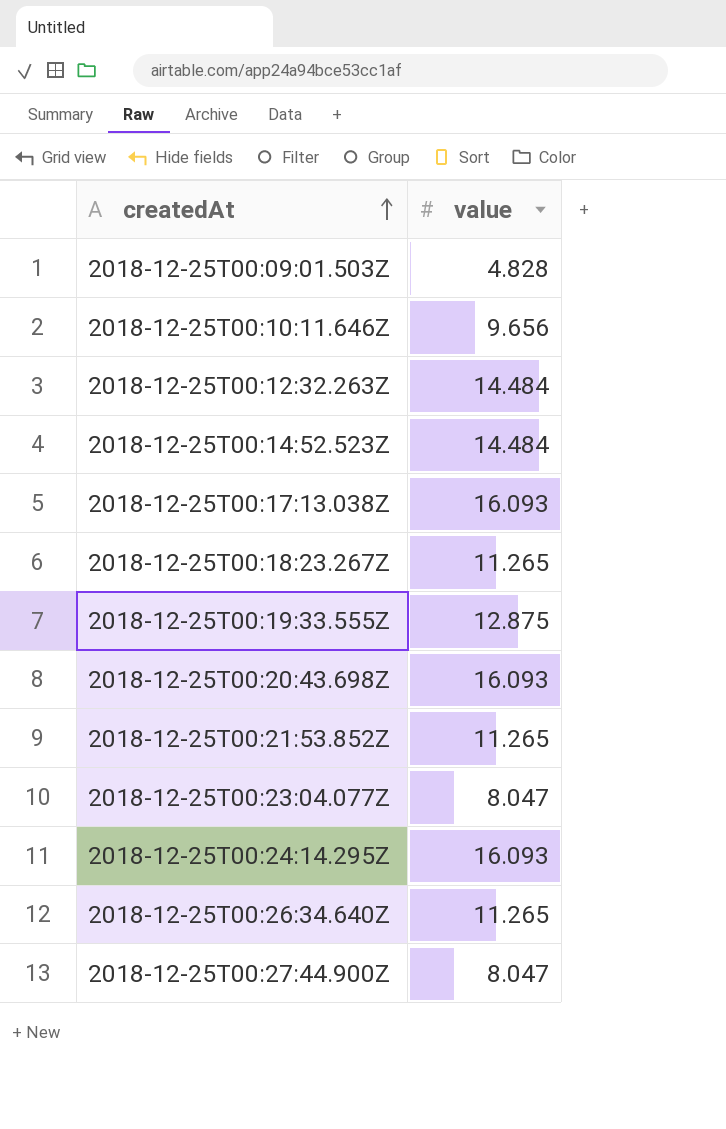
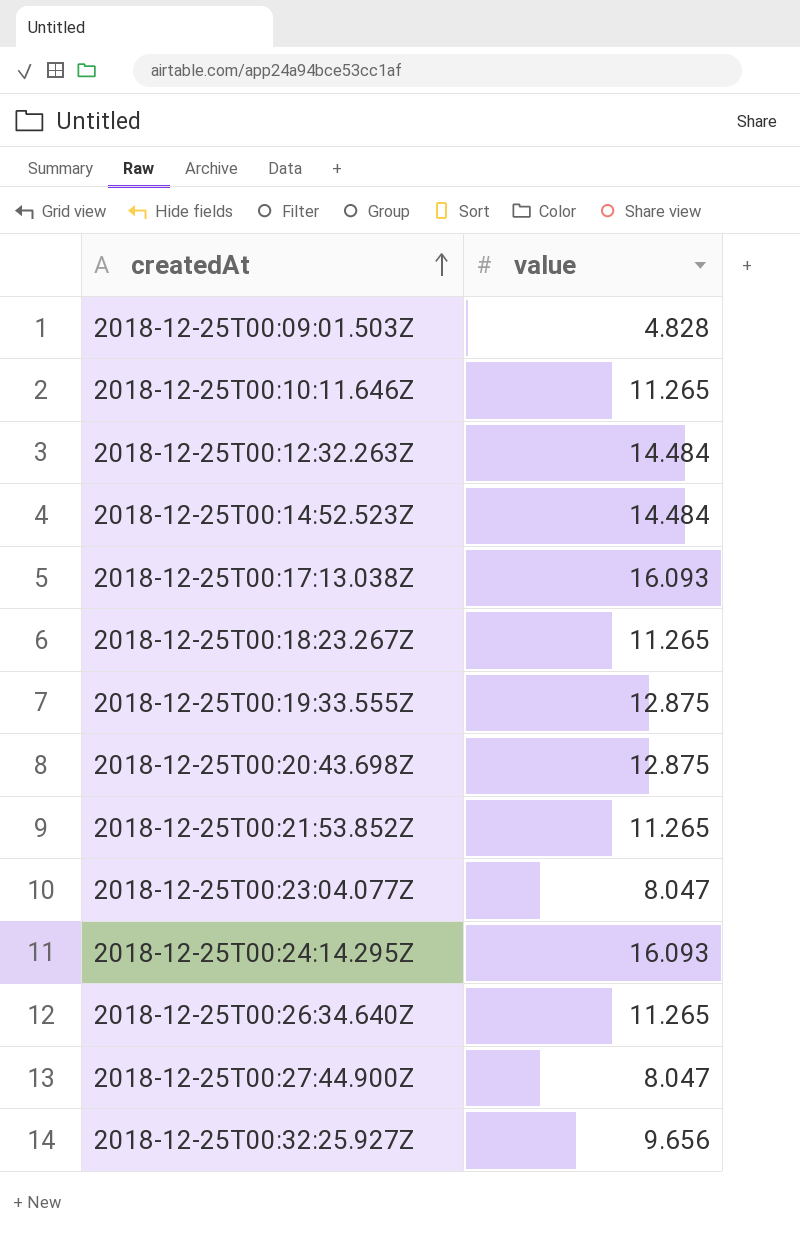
2018-12-25T00:10:11.646Z | value: 9.656 -> 11.265
2018-12-25T00:20:43.698Z | value: 16.093 -> 12.875
row 2018-12-25T00:32:25.927Z: none -> 9.656

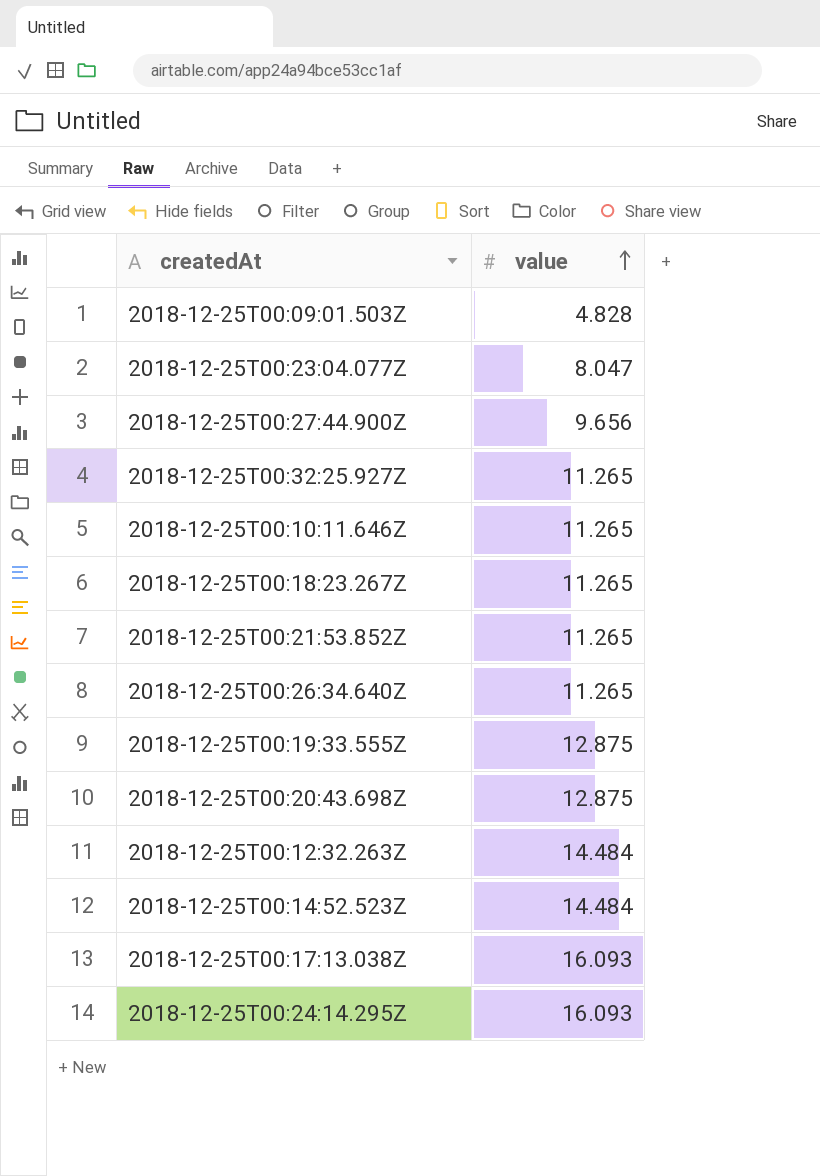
row order: createdAt ascending -> value ascending
2018-12-25T00:27:44.900Z | value: 8.047 -> 9.656
2018-12-25T00:32:25.927Z | value: 9.656 -> 11.265

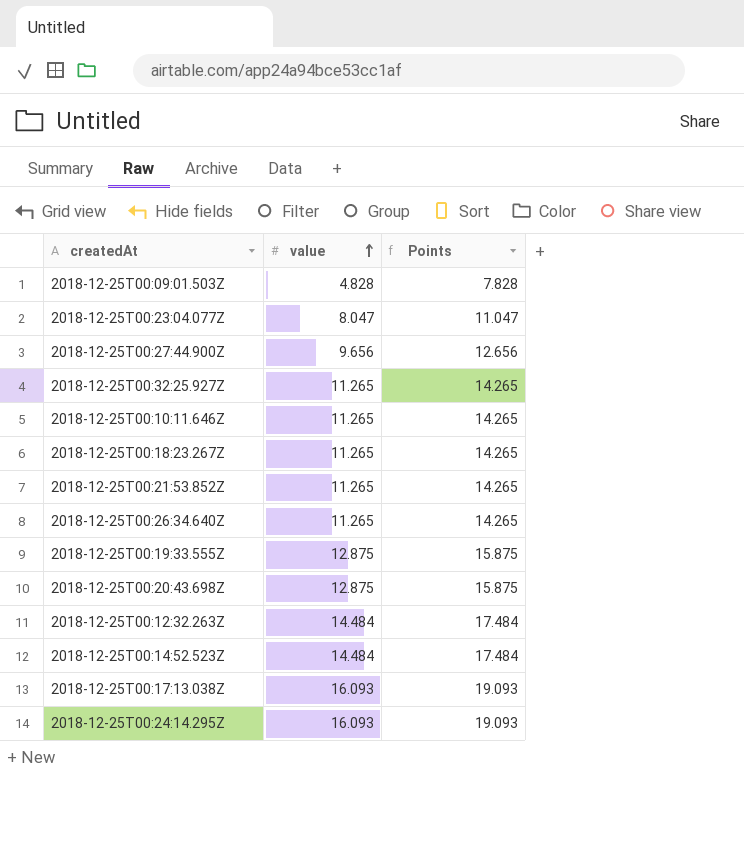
column Points | formula: none -> [value] + 3

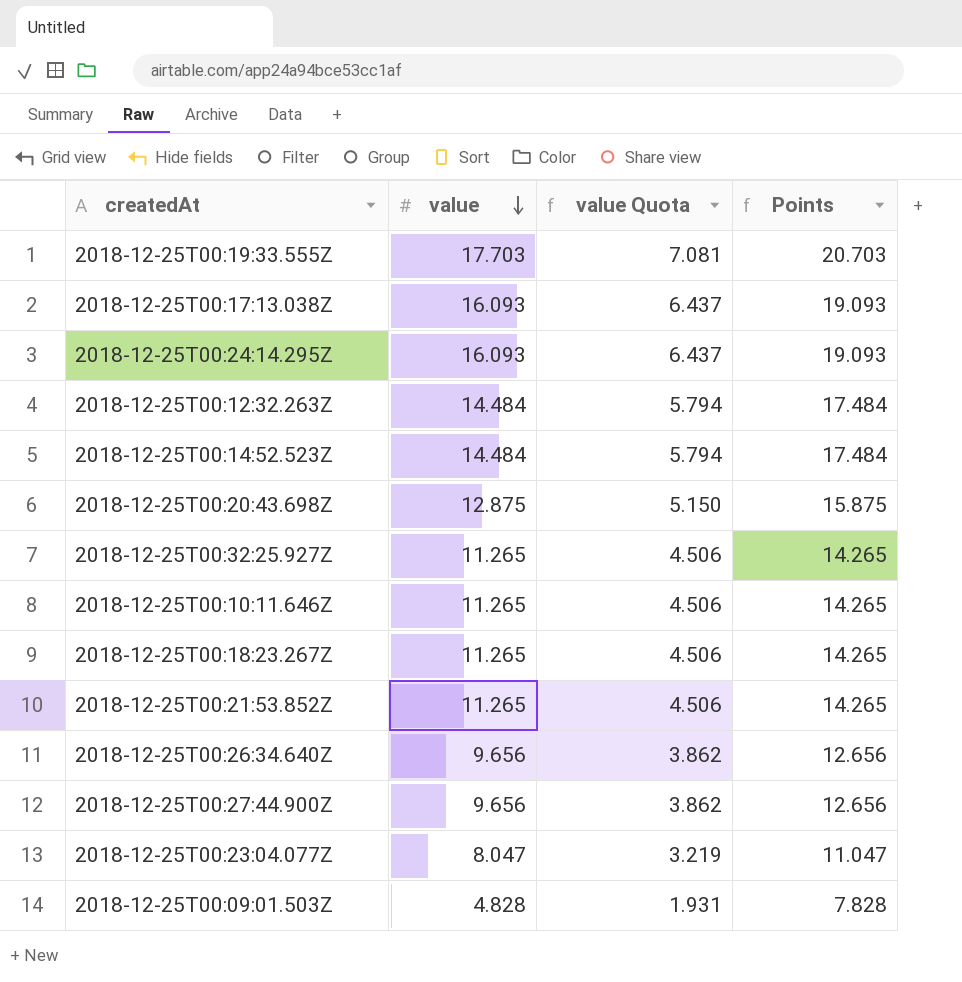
row order: value ascending -> value descending
column value Quota | formula: none -> [value] * 0.4
2018-12-25T00:19:33.555Z | value: 12.875 -> 17.703
2018-12-25T00:19:33.555Z | Points: 15.875 -> 20.703
2018-12-25T00:26:34.640Z | value: 11.265 -> 9.656
2018-12-25T00:26:34.640Z | Points: 14.265 -> 12.656

